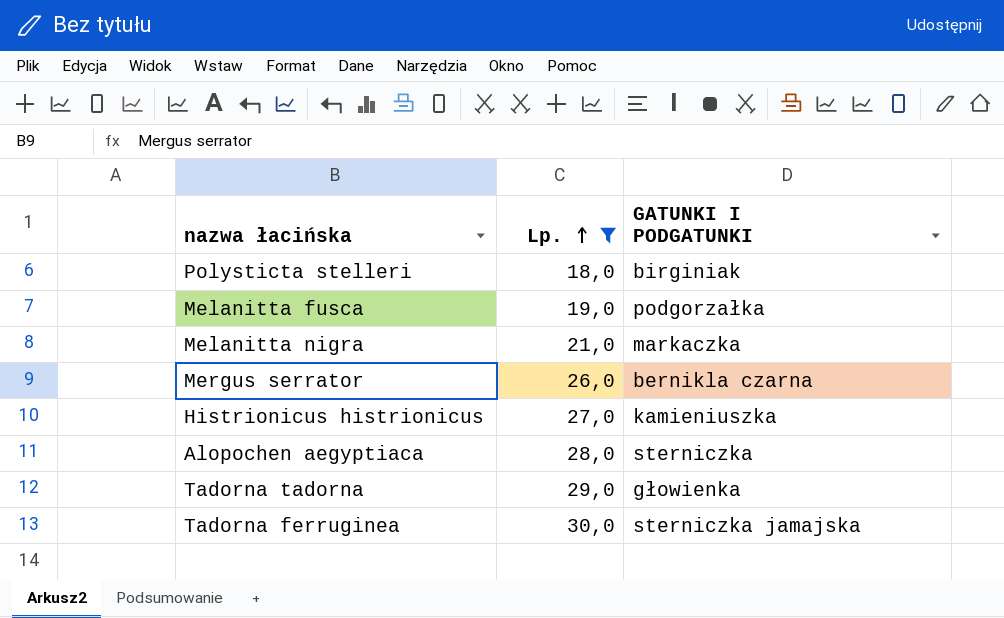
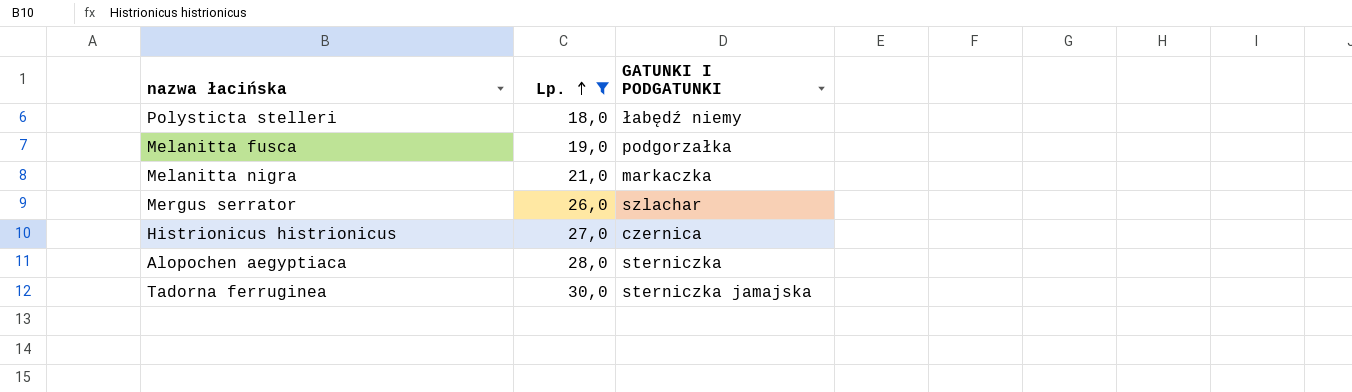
row Tadorna tadorna: 29,0 | głowienka -> none
Polysticta stelleri | GATUNKI I PODGATUNKI: birginiak -> łabędź niemy
Mergus serrator | GATUNKI I PODGATUNKI: bernikla czarna -> szlachar
Histrionicus histrionicus | GATUNKI I PODGATUNKI: kamieniuszka -> czernica

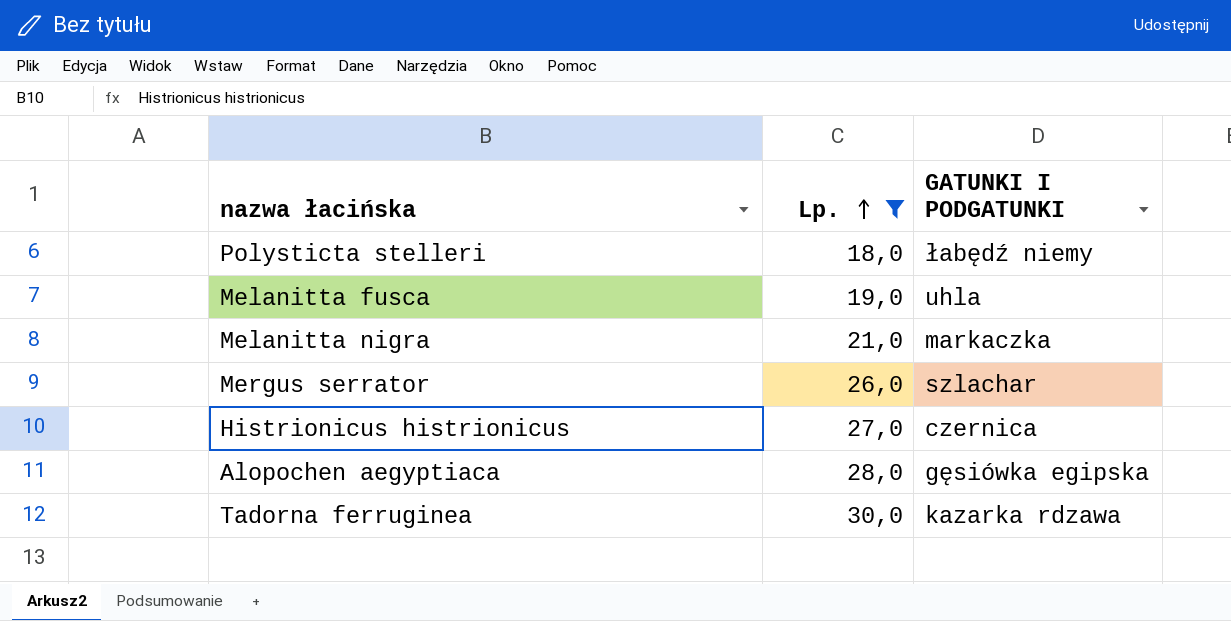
Melanitta fusca | GATUNKI I PODGATUNKI: podgorzałka -> uhla
Alopochen aegyptiaca | GATUNKI I PODGATUNKI: sterniczka -> gęsiówka egipska
Tadorna ferruginea | GATUNKI I PODGATUNKI: sterniczka jamajska -> kazarka rdzawa

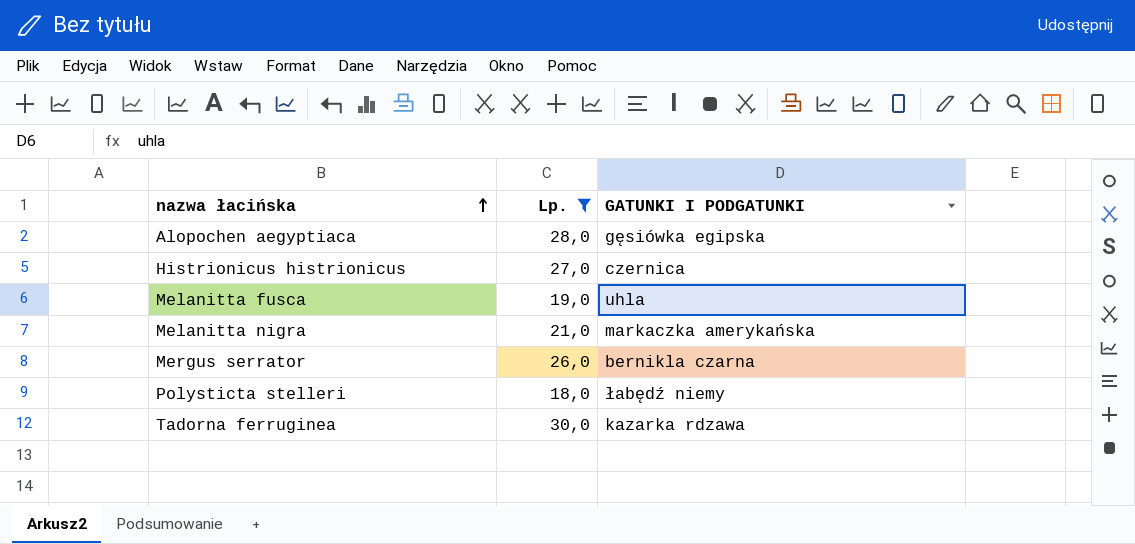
row order: Lp. ascending -> nazwa łacińska ascending
Melanitta nigra | GATUNKI I PODGATUNKI: markaczka -> markaczka amerykańska
Mergus serrator | GATUNKI I PODGATUNKI: szlachar -> bernikla czarna

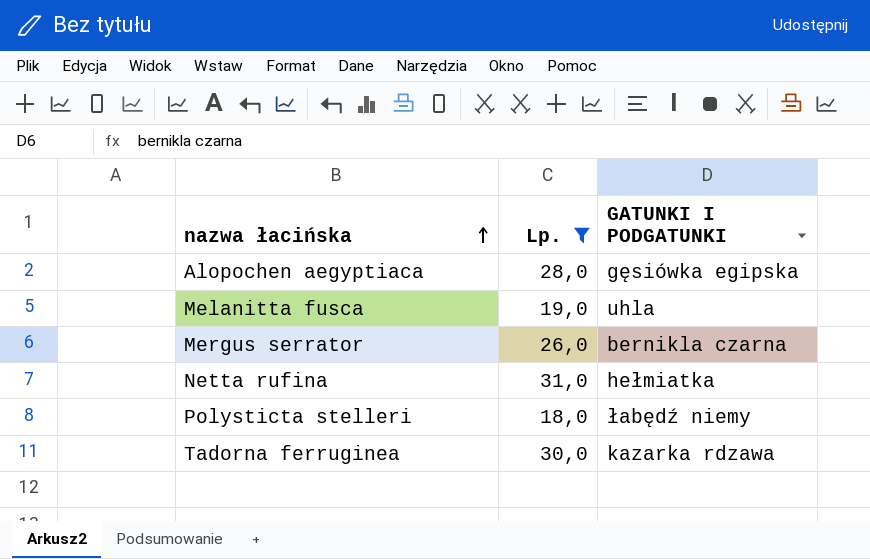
row Histrionicus histrionicus: 27,0 | czernica -> none
row Melanitta nigra: 21,0 | markaczka amerykańska -> none
row Netta rufina: none -> 31,0 | hełmiatka

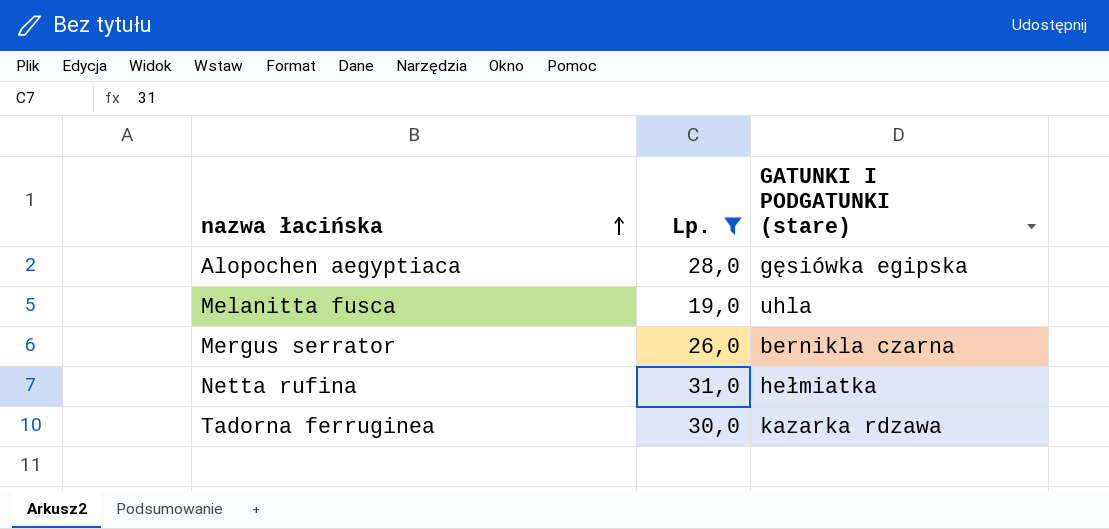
column name: GATUNKI I PODGATUNKI -> GATUNKI I PODGATUNKI (stare)
row Polysticta stelleri: 18,0 | łabędź niemy -> none

